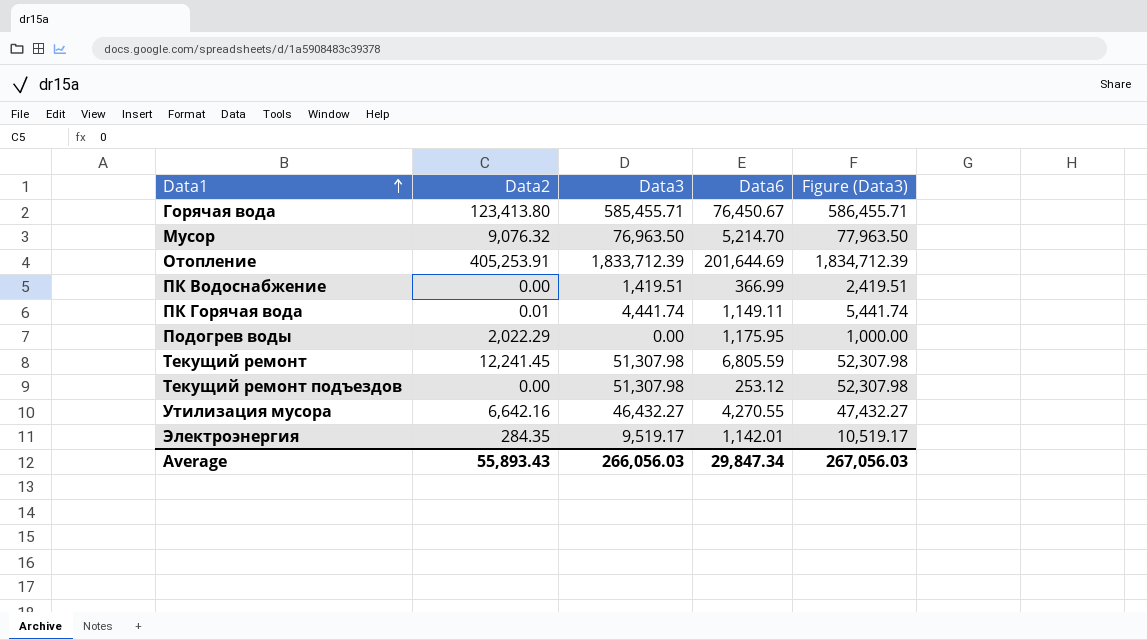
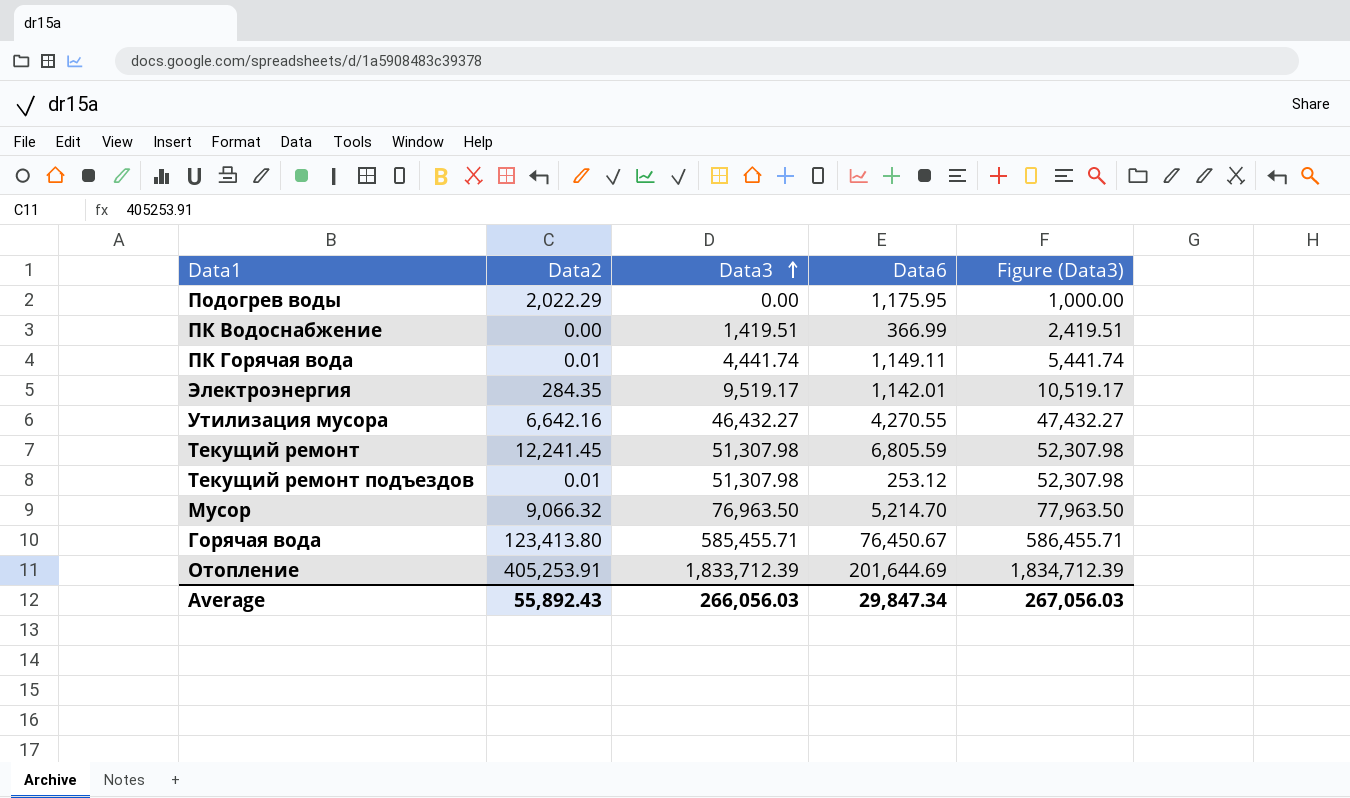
row order: Data1 ascending -> Data3 ascending
Текущий ремонт подъездов | Data2: 0.00 -> 0.01
Мусор | Data2: 9,076.32 -> 9,066.32
Average | Data2: 55,893.43 -> 55,892.43

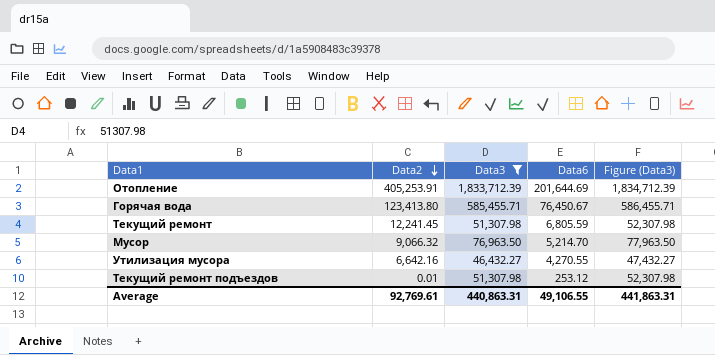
filter: none -> Data3 >= 46,432.27
row order: Data3 ascending -> Data2 descending
Average | Data2: 55,892.43 -> 92,769.61
Average | Data3: 266,056.03 -> 440,863.31
Average | Data6: 29,847.34 -> 49,106.55
Average | Figure (Data3): 267,056.03 -> 441,863.31

